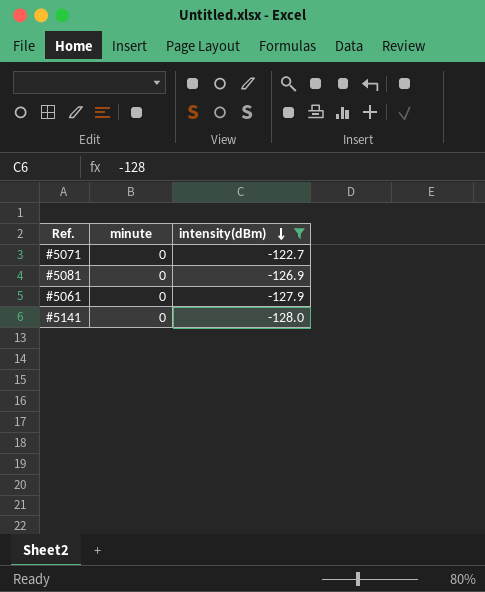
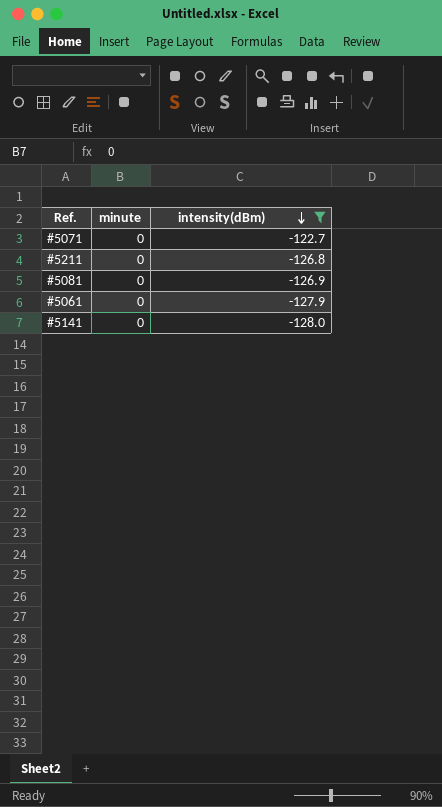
row #5211: none -> 0 | -126.8

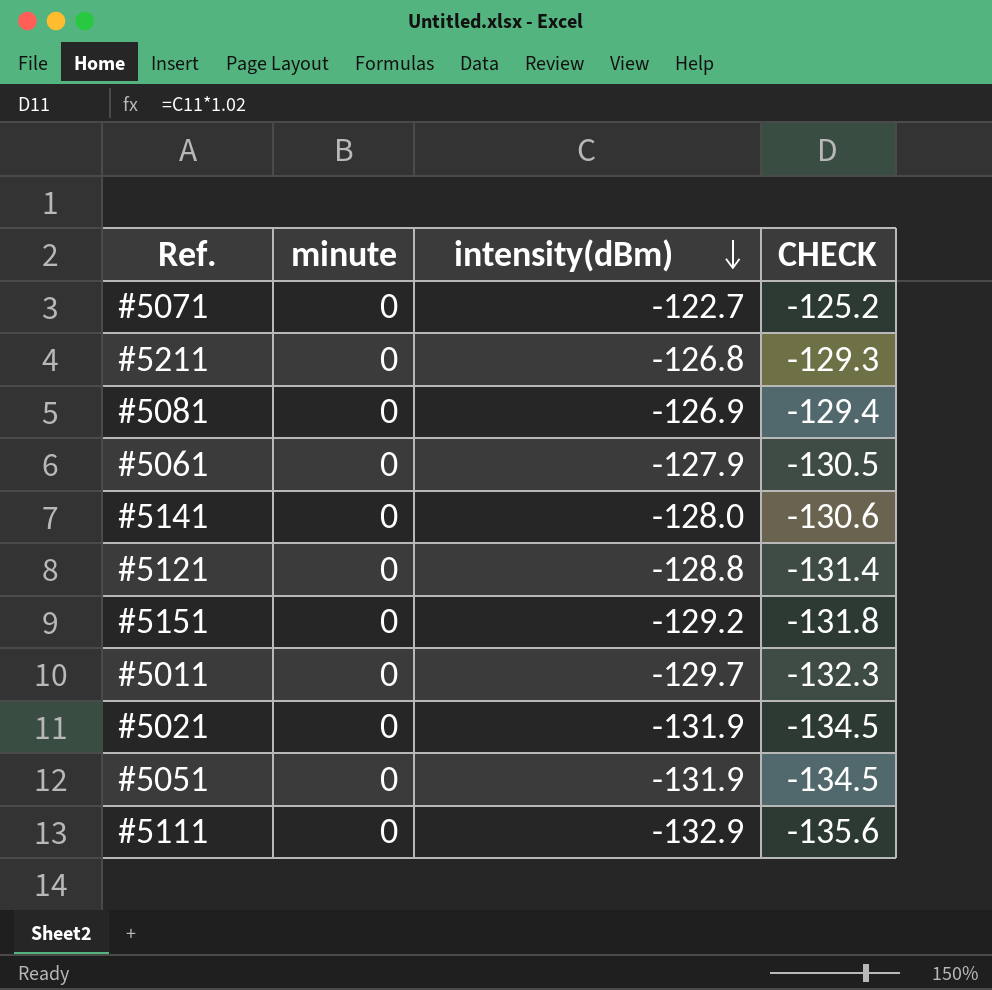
filter: intensity(dBm) >= -128.0 -> none
column CHECK | formula: none -> [intensity(dBm)] * 1.02

